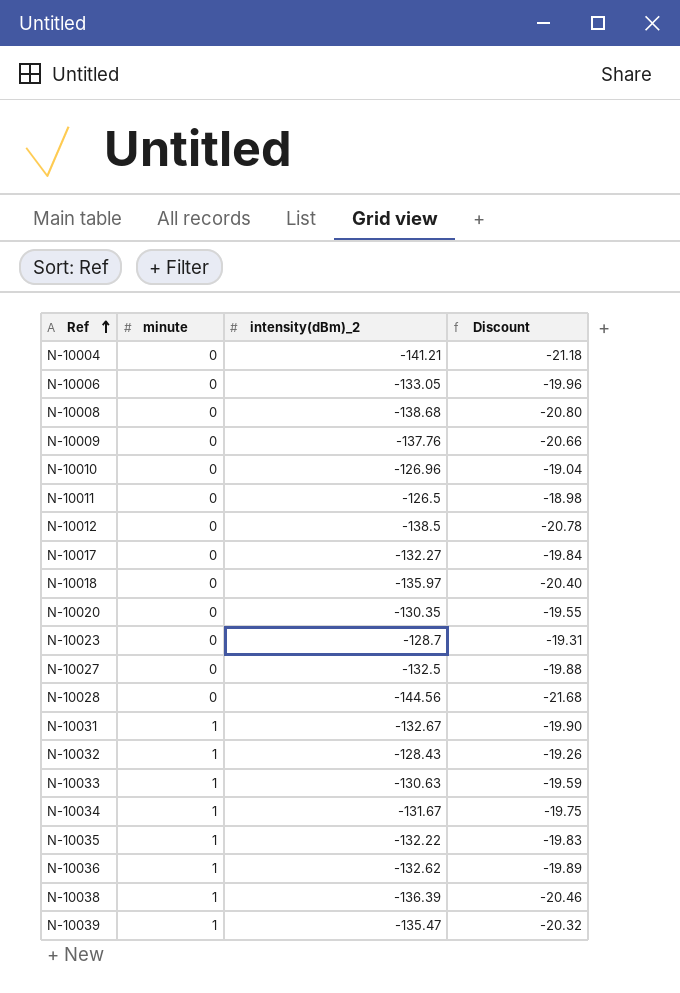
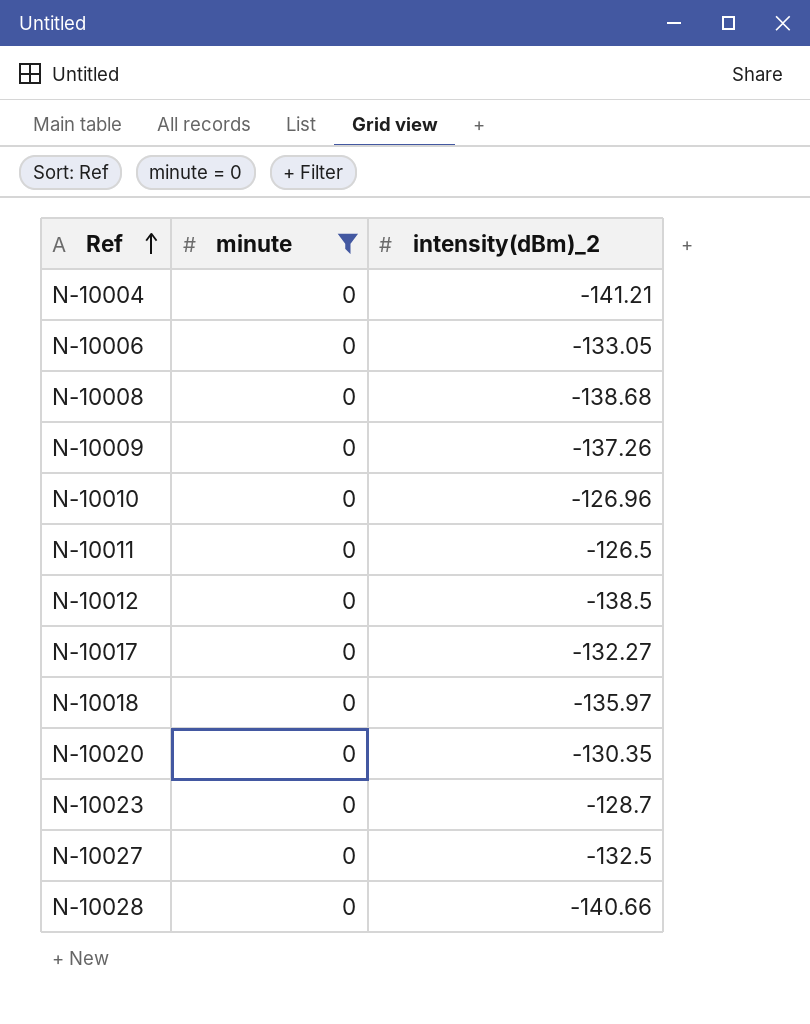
filter: none -> minute = 0
column Discount | formula: [intensity(dBm)_2] * 0.15 -> none
N-10009 | intensity(dBm)_2: -137.76 -> -137.26
N-10028 | intensity(dBm)_2: -144.56 -> -140.66

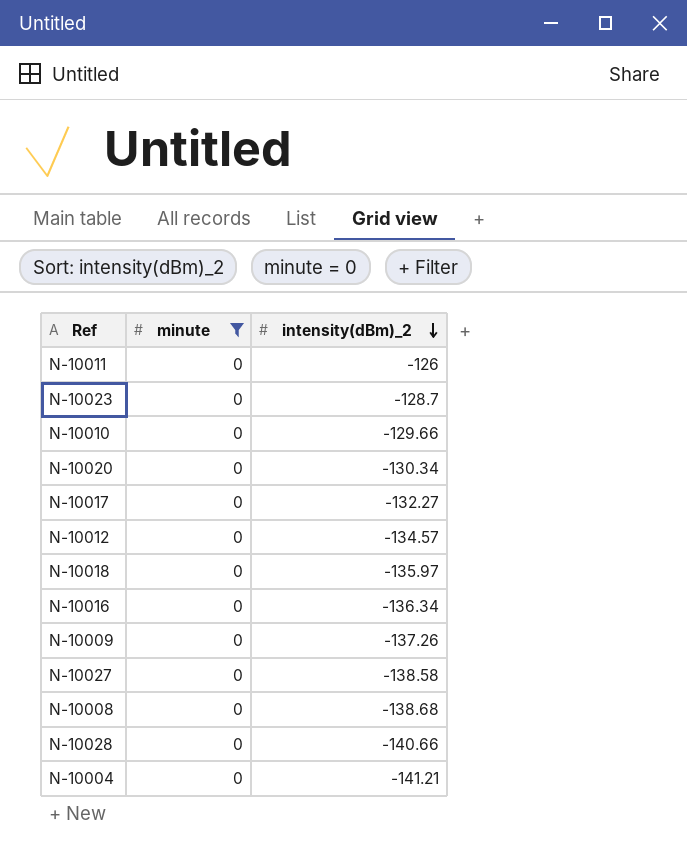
row order: Ref ascending -> intensity(dBm)_2 descending
row N-10006: 0 | -133.05 -> none
N-10011 | intensity(dBm)_2: -126.5 -> -126
N-10010 | intensity(dBm)_2: -126.96 -> -129.66
N-10020 | intensity(dBm)_2: -130.35 -> -130.34
N-10012 | intensity(dBm)_2: -138.5 -> -134.57
row N-10016: none -> 0 | -136.34
N-10027 | intensity(dBm)_2: -132.5 -> -138.58

